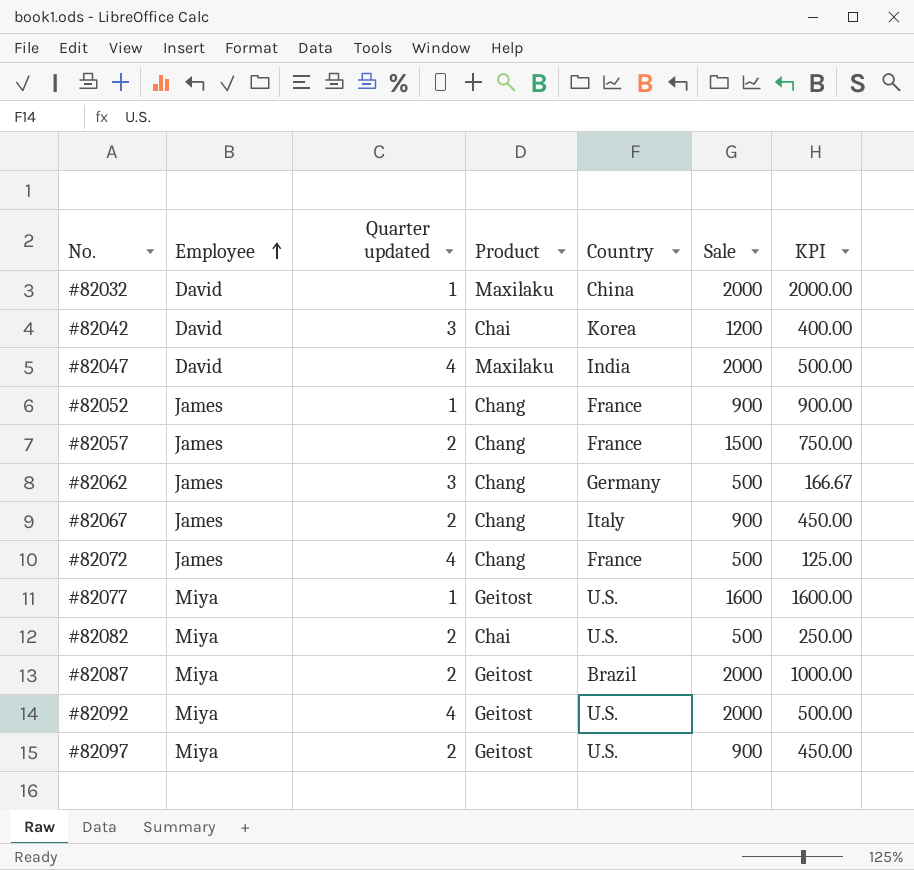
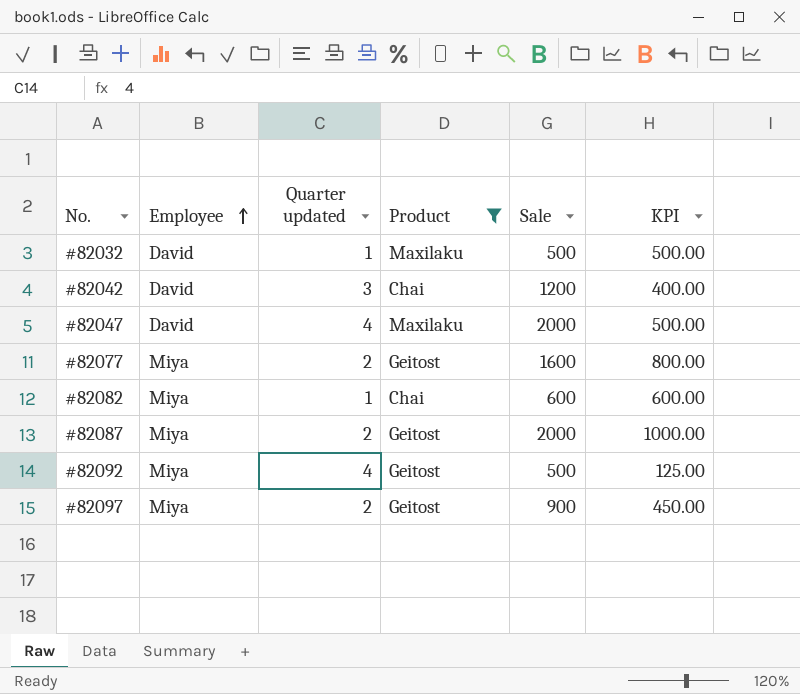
filter: none -> Product != Chang
column Country | position: 5 -> none
#82032 | Sale: 2000 -> 500
#82032 | KPI: 2000.00 -> 500.00
#82077 | Quarter updated: 1 -> 2
#82077 | KPI: 1600.00 -> 800.00
#82082 | Quarter updated: 2 -> 1
#82082 | Sale: 500 -> 600
#82082 | KPI: 250.00 -> 600.00
#82092 | Sale: 2000 -> 500
#82092 | KPI: 500.00 -> 125.00

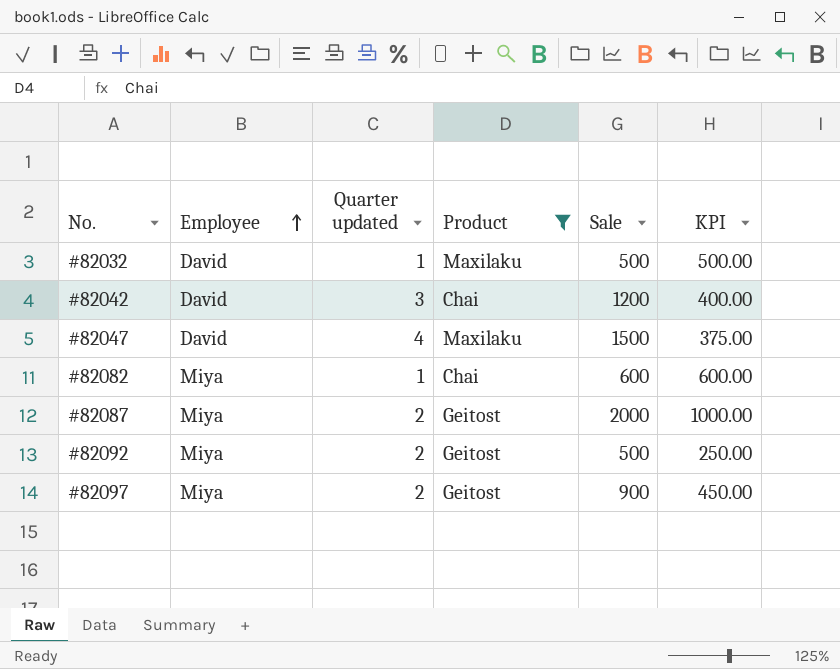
row #82077: Miya | 2 | Geitost | 1600 | 800.00 -> none
#82047 | Sale: 2000 -> 1500
#82047 | KPI: 500.00 -> 375.00
#82092 | Quarter updated: 4 -> 2
#82092 | KPI: 125.00 -> 250.00

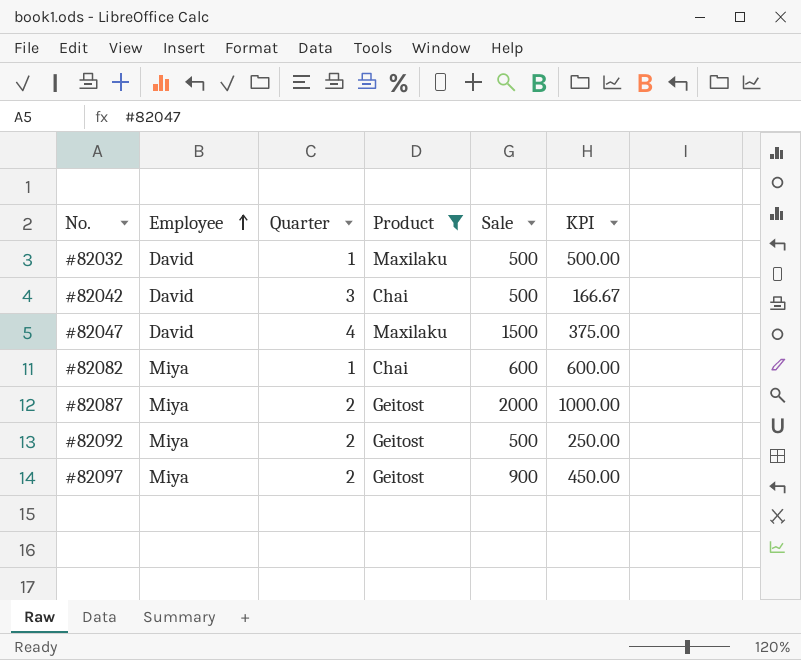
column name: Quarter updated -> Quarter
#82042 | Sale: 1200 -> 500
#82042 | KPI: 400.00 -> 166.67

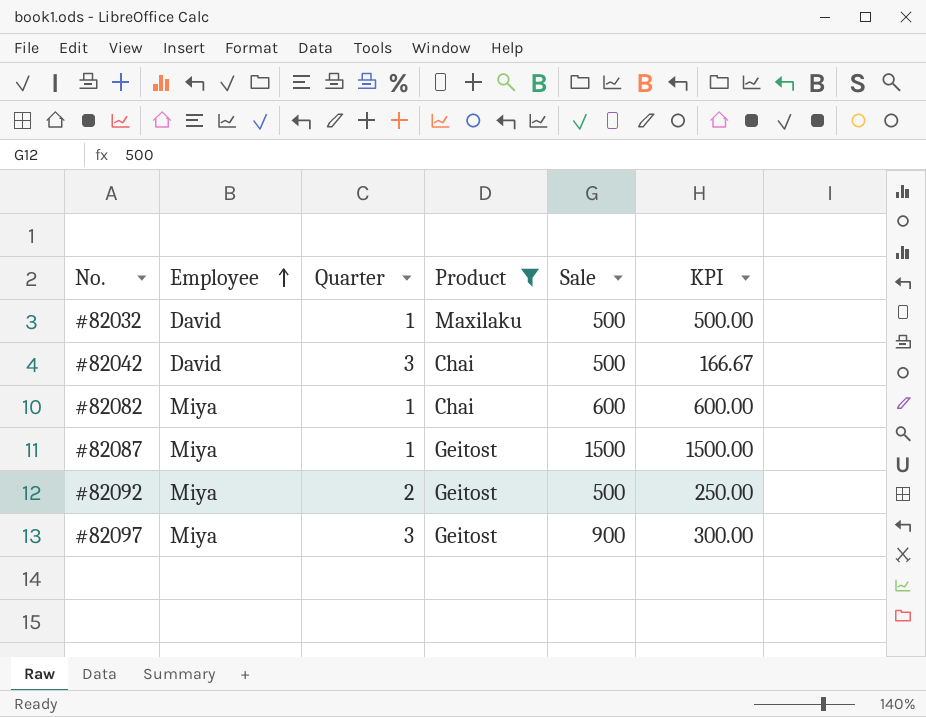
row #82047: David | 4 | Maxilaku | 1500 | 375.00 -> none
#82087 | Quarter: 2 -> 1
#82087 | Sale: 2000 -> 1500
#82087 | KPI: 1000.00 -> 1500.00
#82097 | Quarter: 2 -> 3
#82097 | KPI: 450.00 -> 300.00

